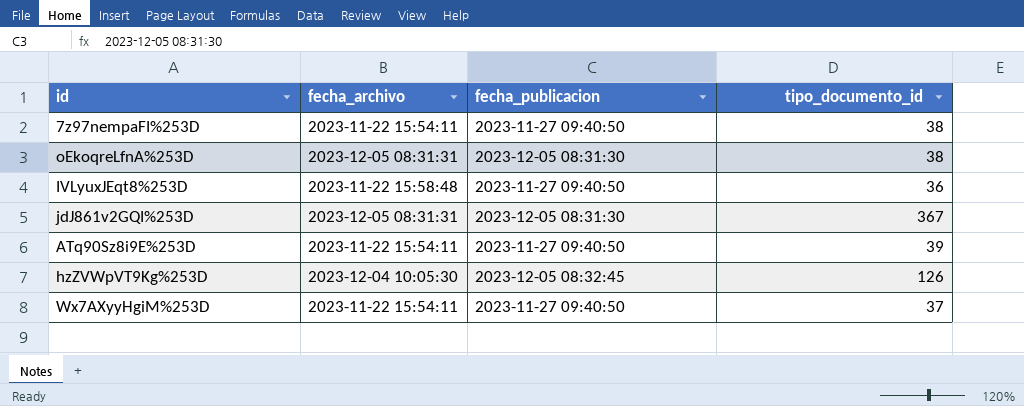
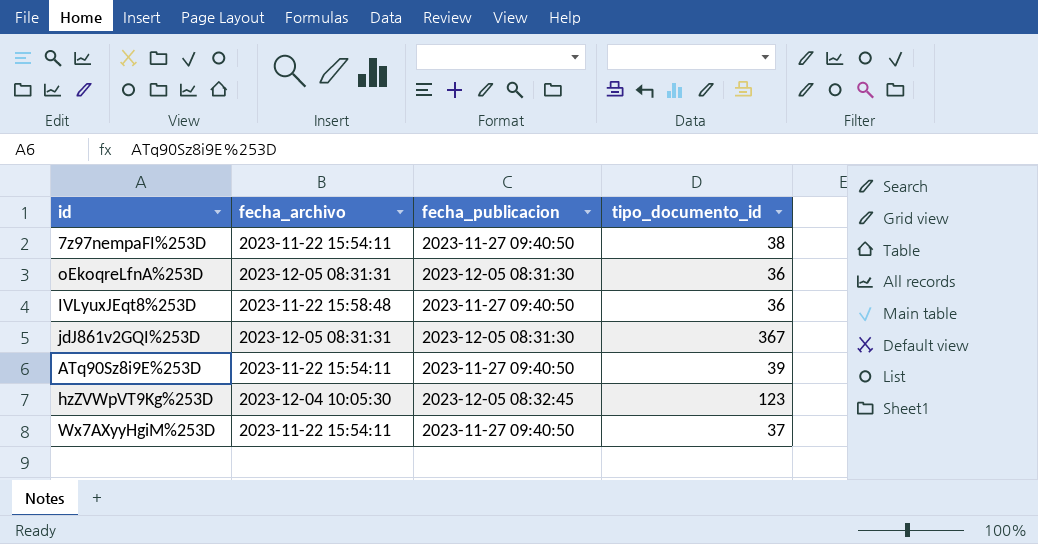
oEkoqreLfnA%253D | tipo_documento_id: 38 -> 36
hzZVWpVT9Kg%253D | tipo_documento_id: 126 -> 123

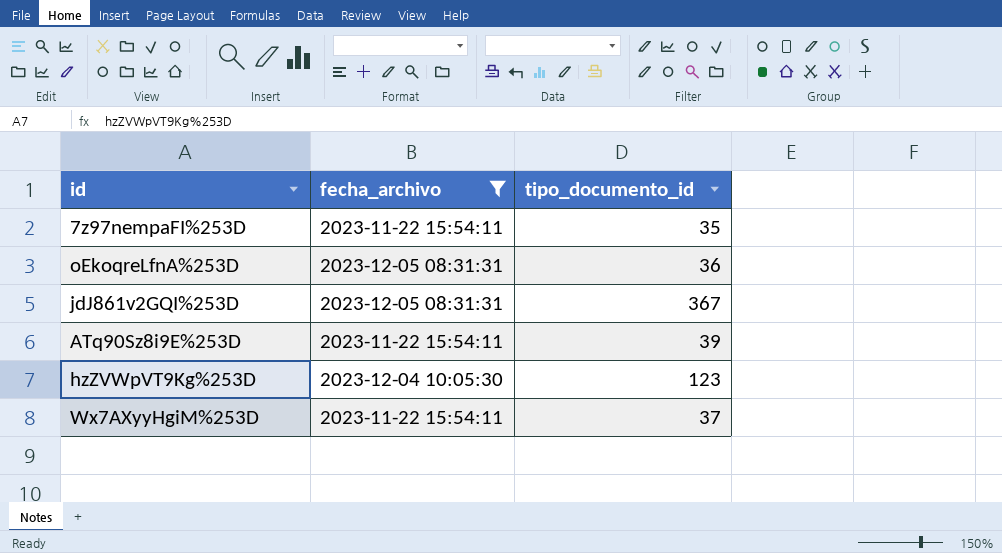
filter: none -> fecha_archivo != 2023-11-22 15:58:48
column fecha_publicacion | position: 3 -> none
7z97nempaFI%253D | tipo_documento_id: 38 -> 35

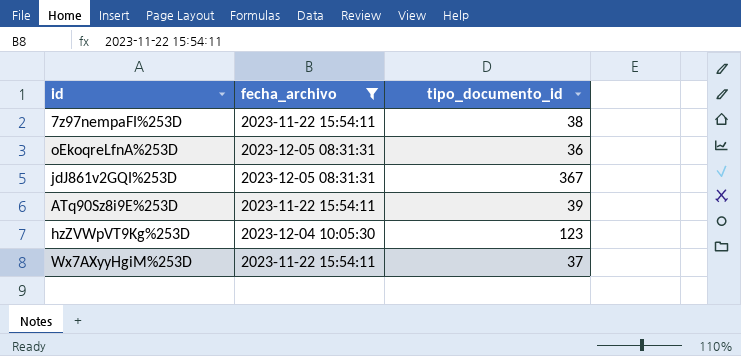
7z97nempaFI%253D | tipo_documento_id: 35 -> 38

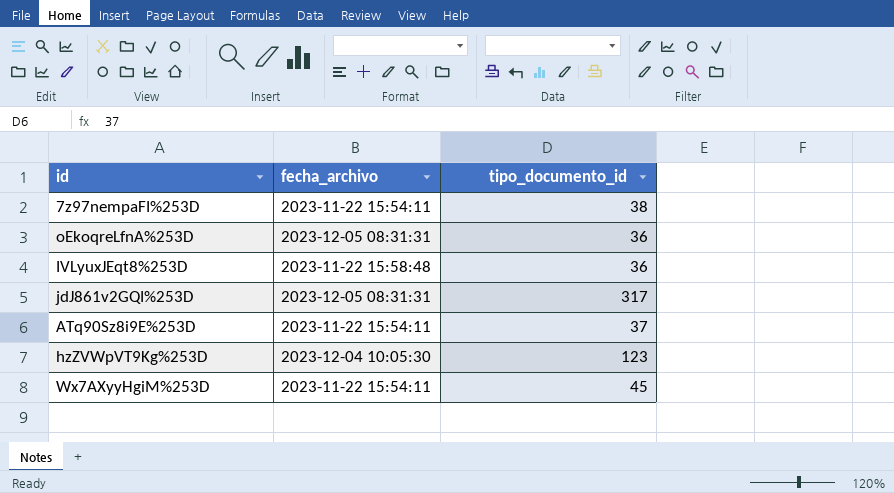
filter: fecha_archivo != 2023-11-22 15:58:48 -> none
jdJ861v2GQI%253D | tipo_documento_id: 367 -> 317
ATq90Sz8i9E%253D | tipo_documento_id: 39 -> 37
Wx7AXyyHgiM%253D | tipo_documento_id: 37 -> 45

